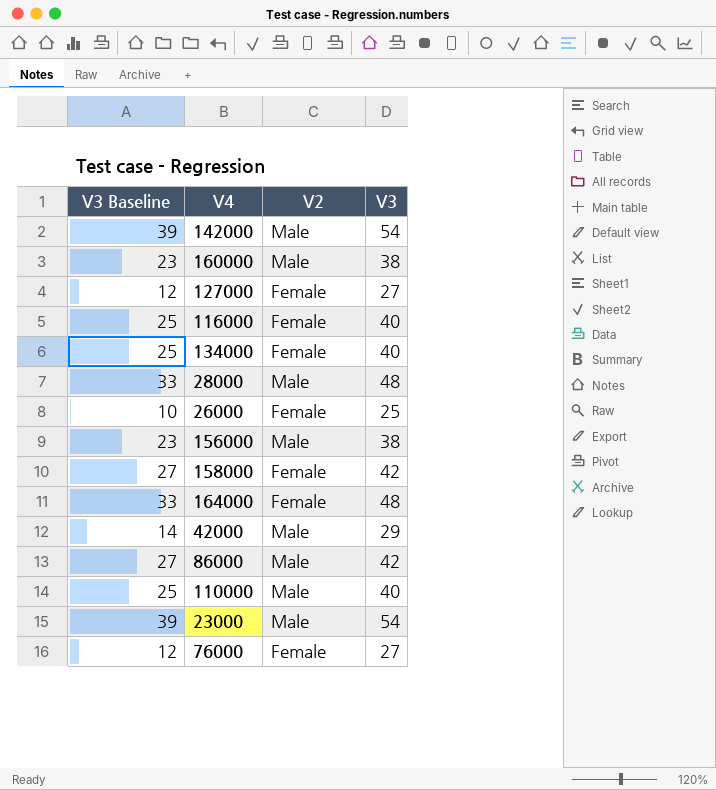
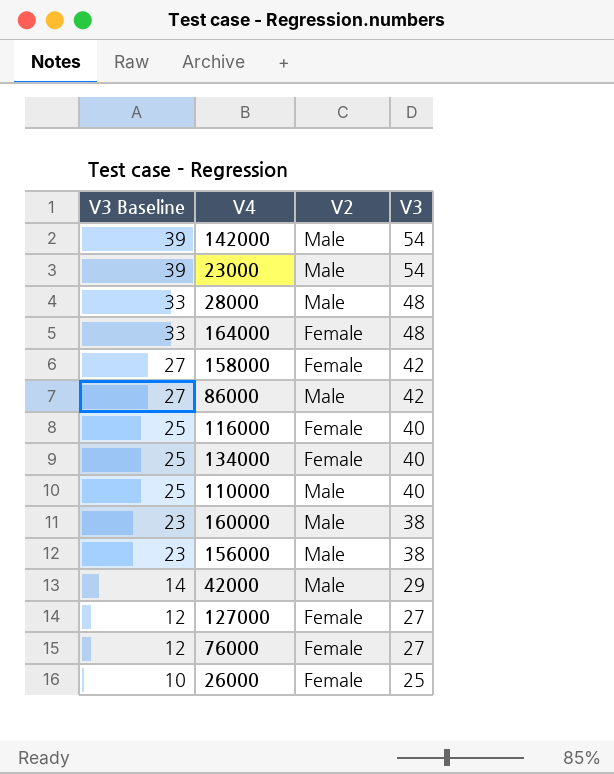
row order: none -> V3 Baseline descending

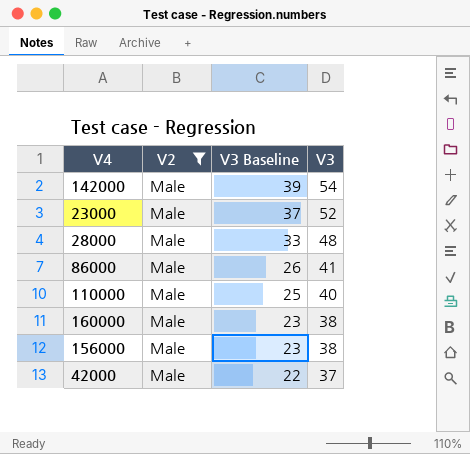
filter: none -> V2 = Male
column V3 Baseline | position: 1 -> 3
23000 | V3 Baseline: 39 -> 37
23000 | V3: 54 -> 52
86000 | V3 Baseline: 27 -> 26
86000 | V3: 42 -> 41
42000 | V3 Baseline: 14 -> 22
42000 | V3: 29 -> 37

